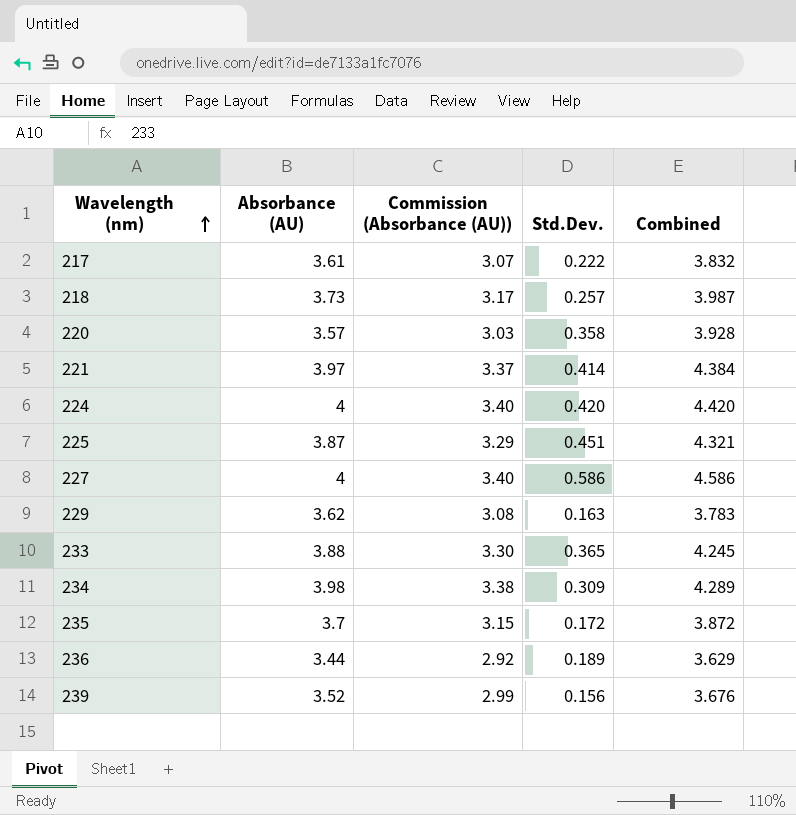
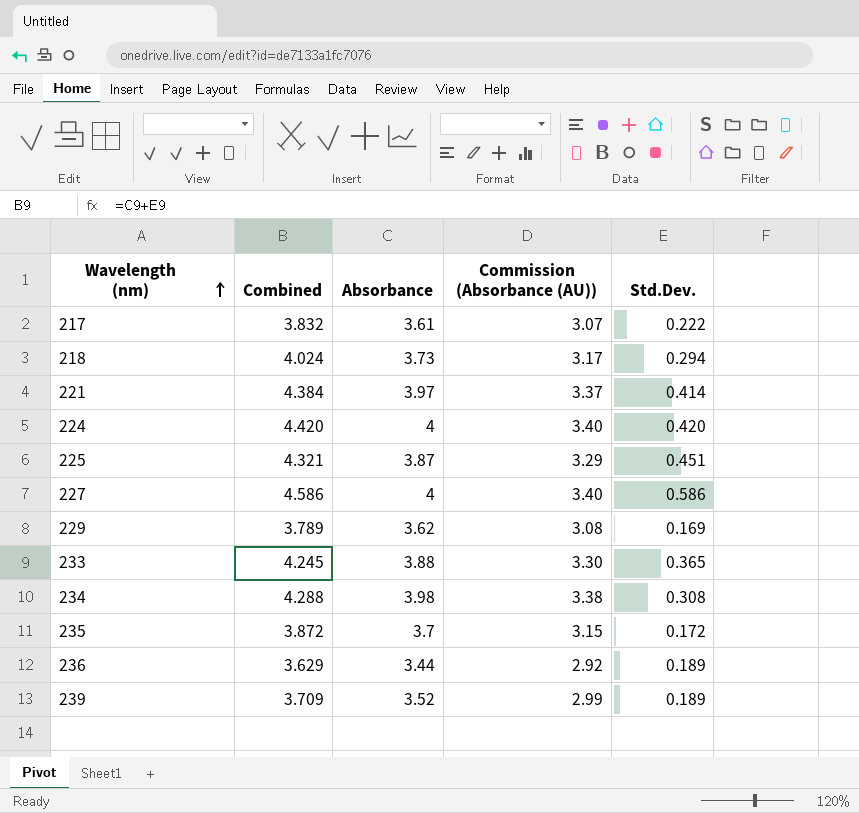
column Combined | position: 5 -> 2
column name: Absorbance (AU) -> Absorbance
row 220: 3.57 | 3.03 | 0.358 | 3.928 -> none
218 | Combined: 3.987 -> 4.024
218 | Std.Dev.: 0.257 -> 0.294
229 | Combined: 3.783 -> 3.789
229 | Std.Dev.: 0.163 -> 0.169
234 | Combined: 4.289 -> 4.288
234 | Std.Dev.: 0.309 -> 0.308
239 | Combined: 3.676 -> 3.709
239 | Std.Dev.: 0.156 -> 0.189

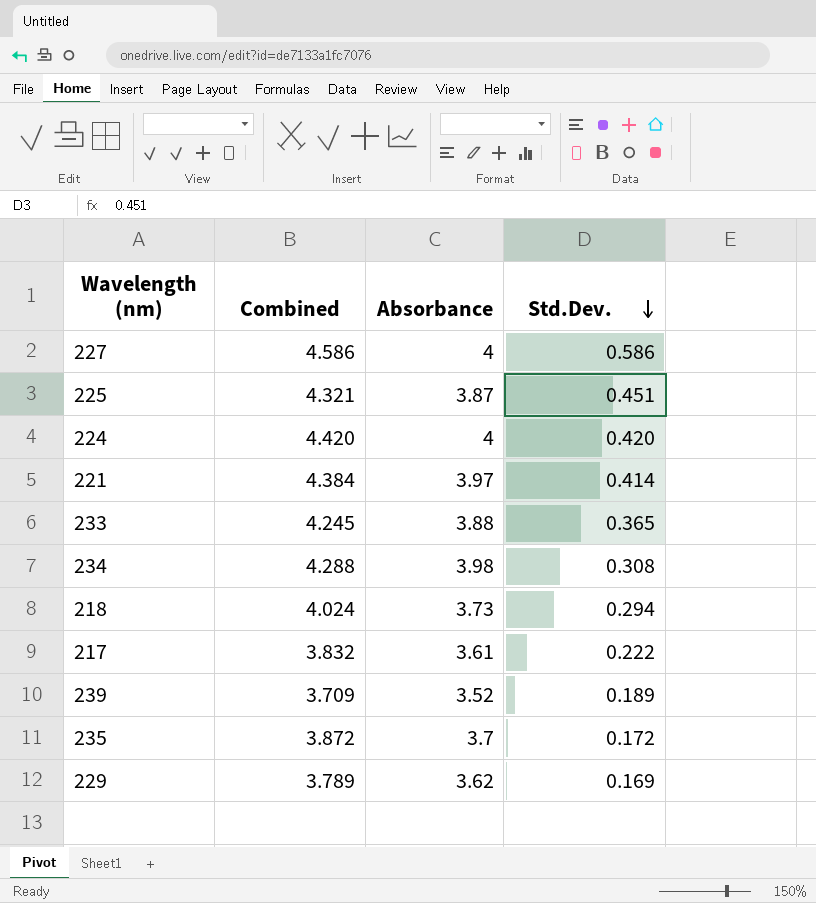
row order: Wavelength (nm) ascending -> Std.Dev. descending
column Commission (Absorbance (AU)) | formula: [Absorbance] * 0.85 -> none
row 236: 3.629 | 3.44 | 2.92 | 0.189 -> none

